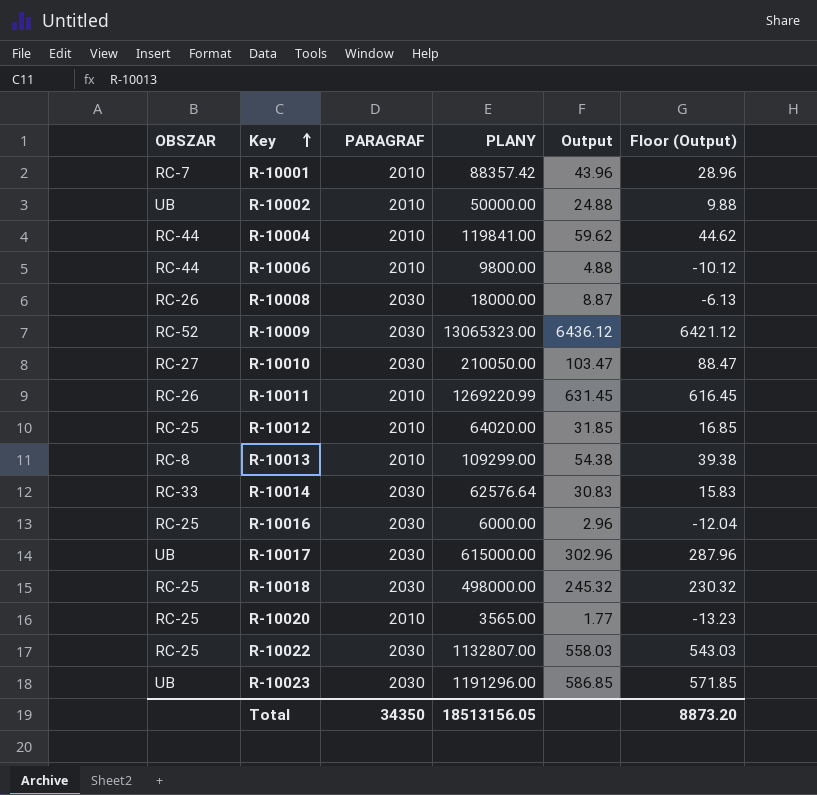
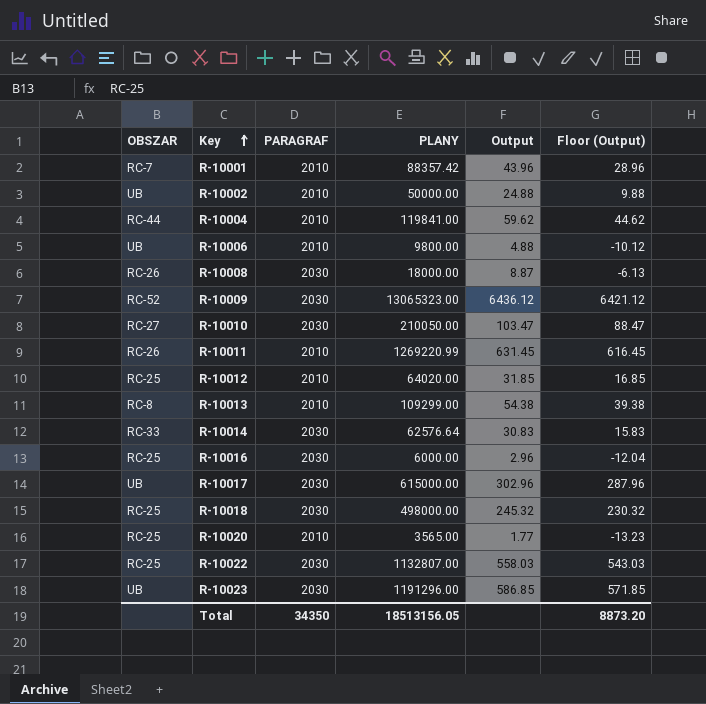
R-10006 | OBSZAR: RC-44 -> UB

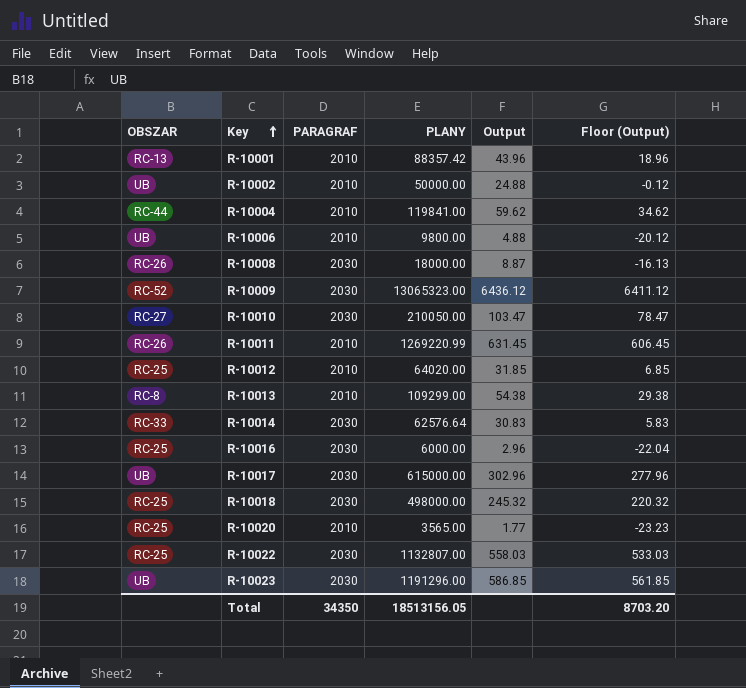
column Floor (Output) | formula: [Output] - 15 -> [Output] - 25
R-10001 | OBSZAR: RC-7 -> RC-13
Total | Floor (Output): 8873.20 -> 8703.20

